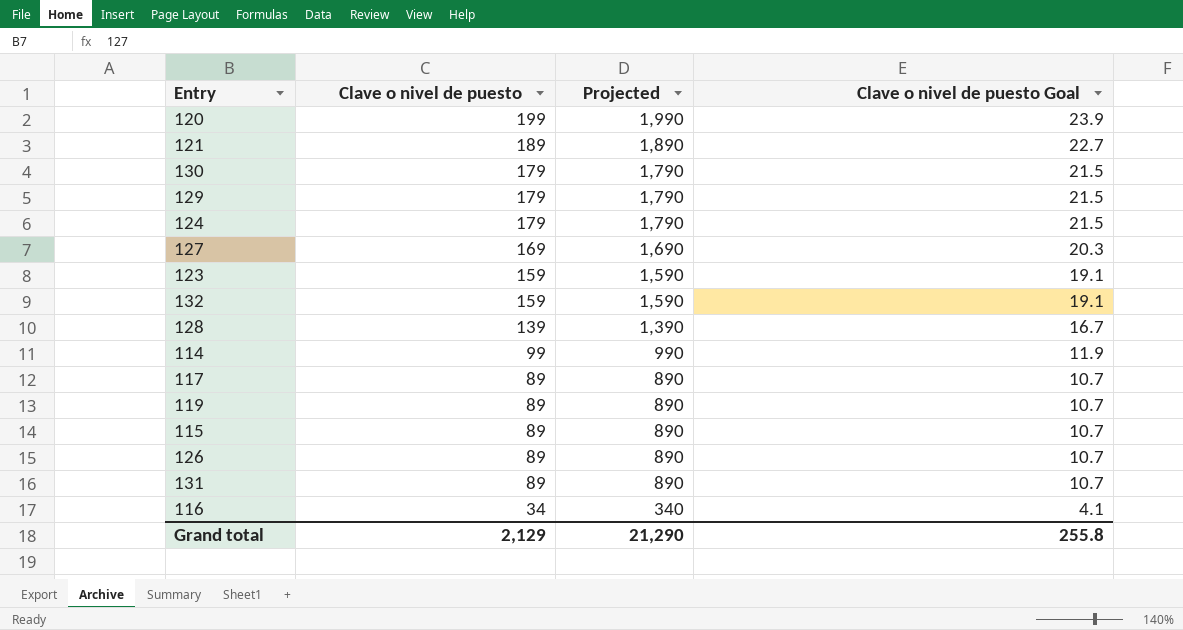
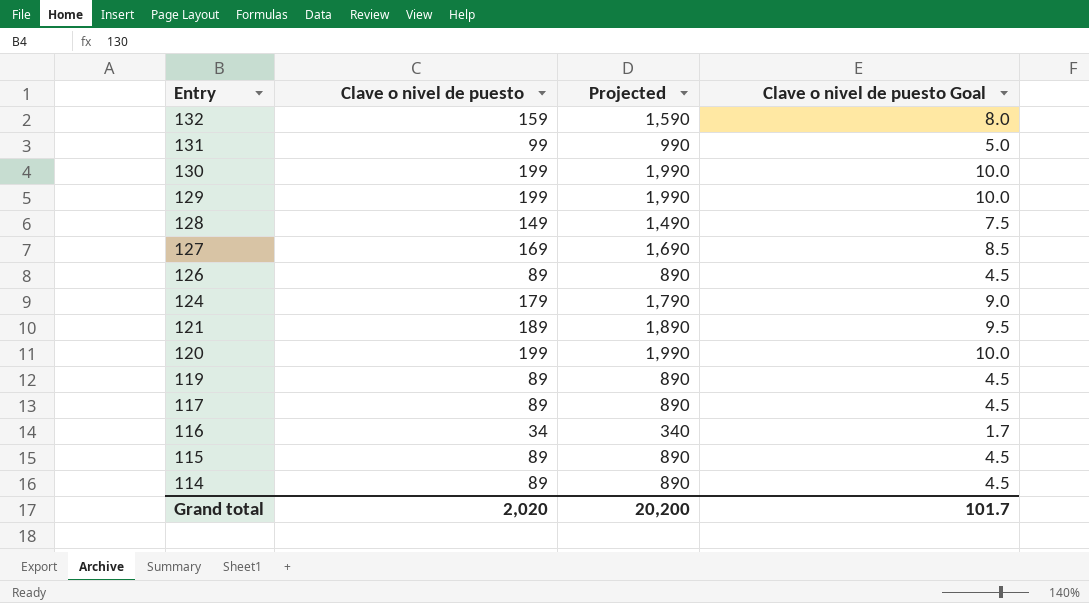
row order: Clave o nivel de puesto descending -> Entry descending
column Clave o nivel de puesto Goal | formula: [Clave o nivel de puesto] * 0.12 -> [Clave o nivel de puesto] * 0.05
row 123: 159 | 1,590 | 19.1 -> none
131 | Clave o nivel de puesto: 89 -> 99
131 | Projected: 890 -> 990
130 | Clave o nivel de puesto: 179 -> 199
130 | Projected: 1,790 -> 1,990
129 | Clave o nivel de puesto: 179 -> 199
129 | Projected: 1,790 -> 1,990
128 | Clave o nivel de puesto: 139 -> 149
128 | Projected: 1,390 -> 1,490
114 | Clave o nivel de puesto: 99 -> 89
114 | Projected: 990 -> 890
Grand total | Clave o nivel de puesto: 2,129 -> 2,020
Grand total | Projected: 21,290 -> 20,200
Grand total | Clave o nivel de puesto Goal: 255.8 -> 101.7

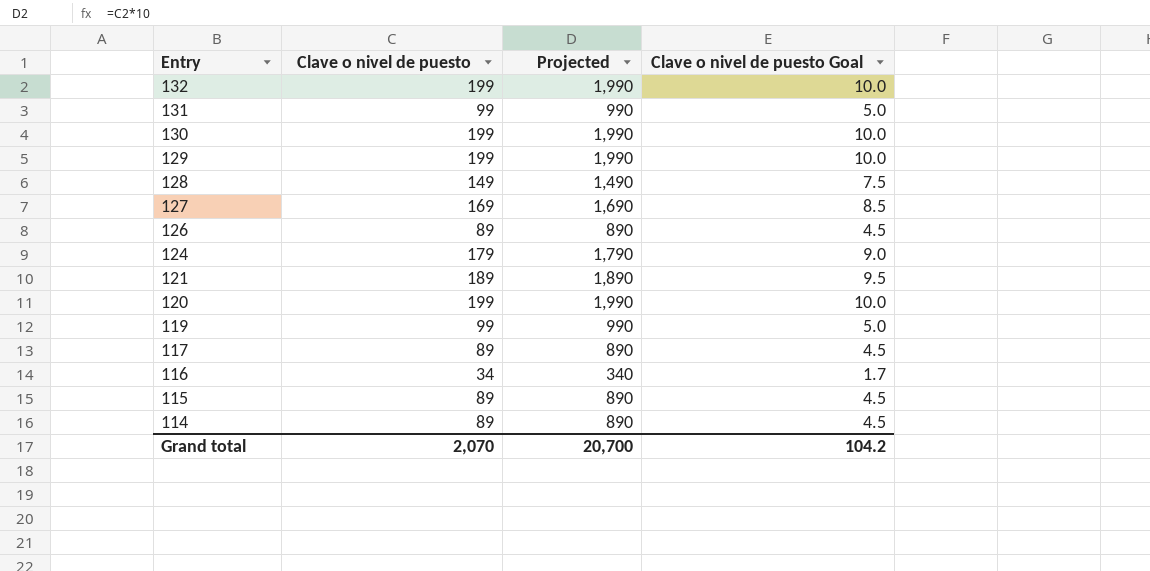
132 | Clave o nivel de puesto: 159 -> 199
132 | Projected: 1,590 -> 1,990
132 | Clave o nivel de puesto Goal: 8.0 -> 10.0
119 | Clave o nivel de puesto: 89 -> 99
119 | Projected: 890 -> 990
119 | Clave o nivel de puesto Goal: 4.5 -> 5.0
Grand total | Clave o nivel de puesto: 2,020 -> 2,070
Grand total | Projected: 20,200 -> 20,700
Grand total | Clave o nivel de puesto Goal: 101.7 -> 104.2

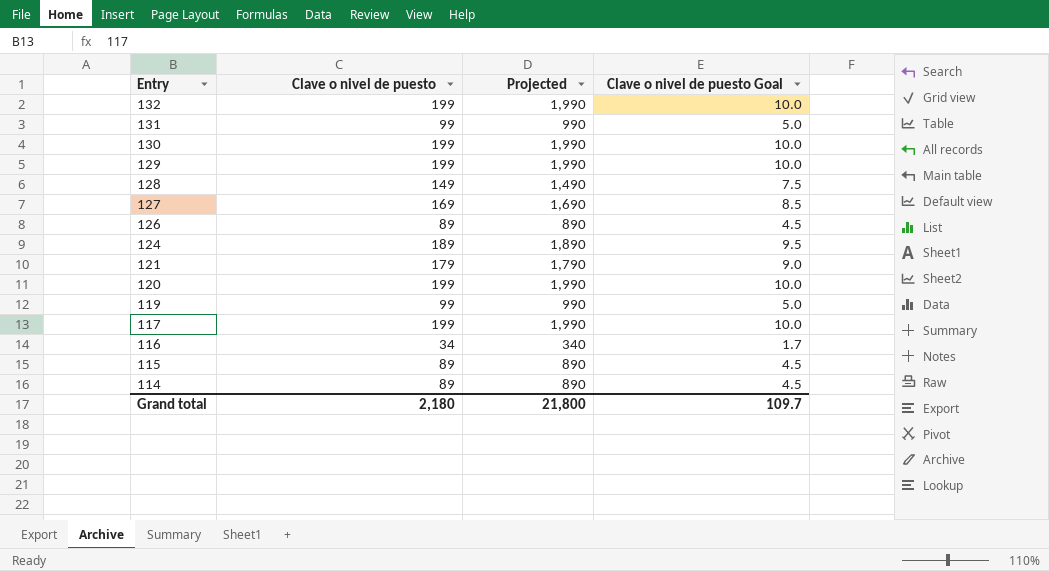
124 | Clave o nivel de puesto: 179 -> 189
124 | Projected: 1,790 -> 1,890
124 | Clave o nivel de puesto Goal: 9.0 -> 9.5
121 | Clave o nivel de puesto: 189 -> 179
121 | Projected: 1,890 -> 1,790
121 | Clave o nivel de puesto Goal: 9.5 -> 9.0
117 | Clave o nivel de puesto: 89 -> 199
117 | Projected: 890 -> 1,990
117 | Clave o nivel de puesto Goal: 4.5 -> 10.0
Grand total | Clave o nivel de puesto: 2,070 -> 2,180
Grand total | Projected: 20,700 -> 21,800
Grand total | Clave o nivel de puesto Goal: 104.2 -> 109.7

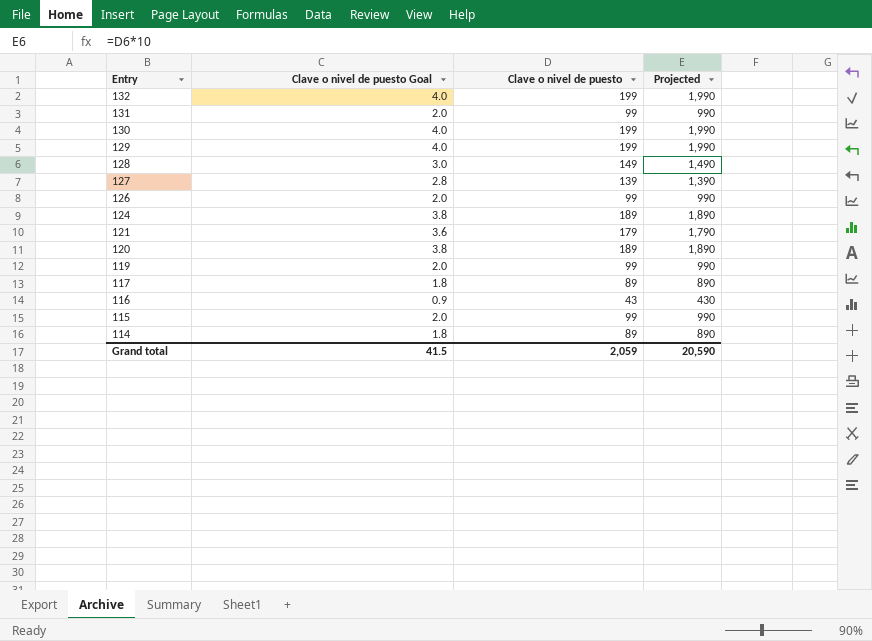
column Clave o nivel de puesto Goal | formula: [Clave o nivel de puesto] * 0.05 -> [Clave o nivel de puesto] * 0.02
column Clave o nivel de puesto Goal | position: 4 -> 2
127 | Clave o nivel de puesto: 169 -> 139
127 | Projected: 1,690 -> 1,390
126 | Clave o nivel de puesto: 89 -> 99
126 | Projected: 890 -> 990
120 | Clave o nivel de puesto: 199 -> 189
120 | Projected: 1,990 -> 1,890
117 | Clave o nivel de puesto: 199 -> 89
117 | Projected: 1,990 -> 890
116 | Clave o nivel de puesto: 34 -> 43
116 | Projected: 340 -> 430
115 | Clave o nivel de puesto: 89 -> 99
115 | Projected: 890 -> 990
Grand total | Clave o nivel de puesto Goal: 109.7 -> 41.5
Grand total | Clave o nivel de puesto: 2,180 -> 2,059
Grand total | Projected: 21,800 -> 20,590

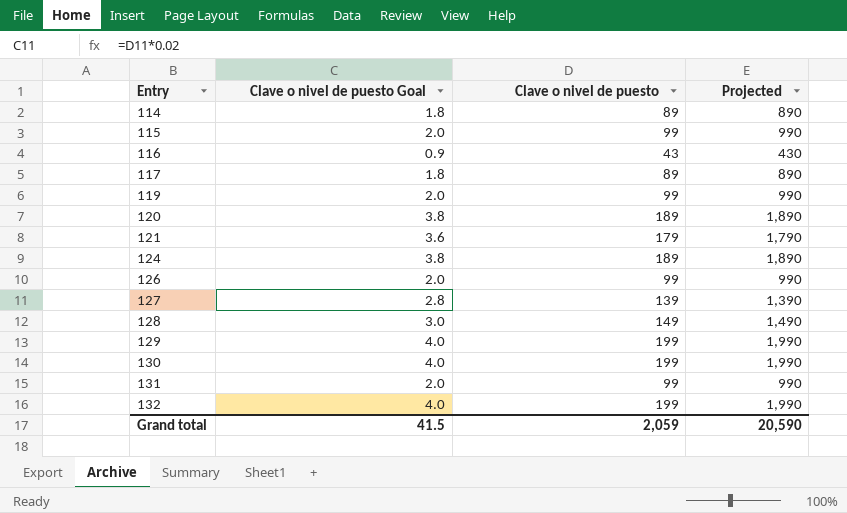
row order: Entry descending -> Entry ascending

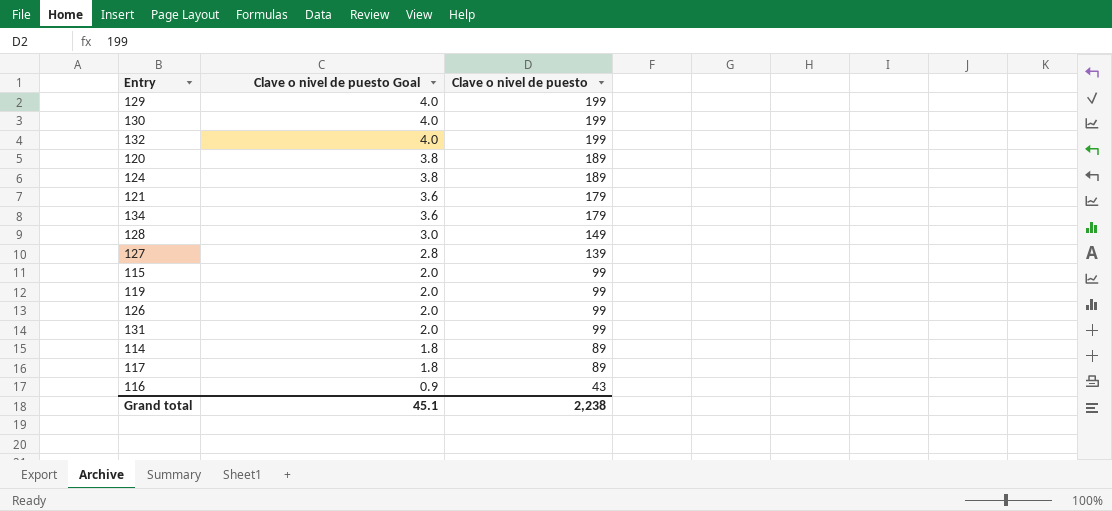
row order: Entry ascending -> Clave o nivel de puesto Goal descending
column Projected | formula: [Clave o nivel de puesto] * 10 -> none
row 134: none -> 3.6 | 179
Grand total | Clave o nivel de puesto Goal: 41.5 -> 45.1
Grand total | Clave o nivel de puesto: 2,059 -> 2,238

